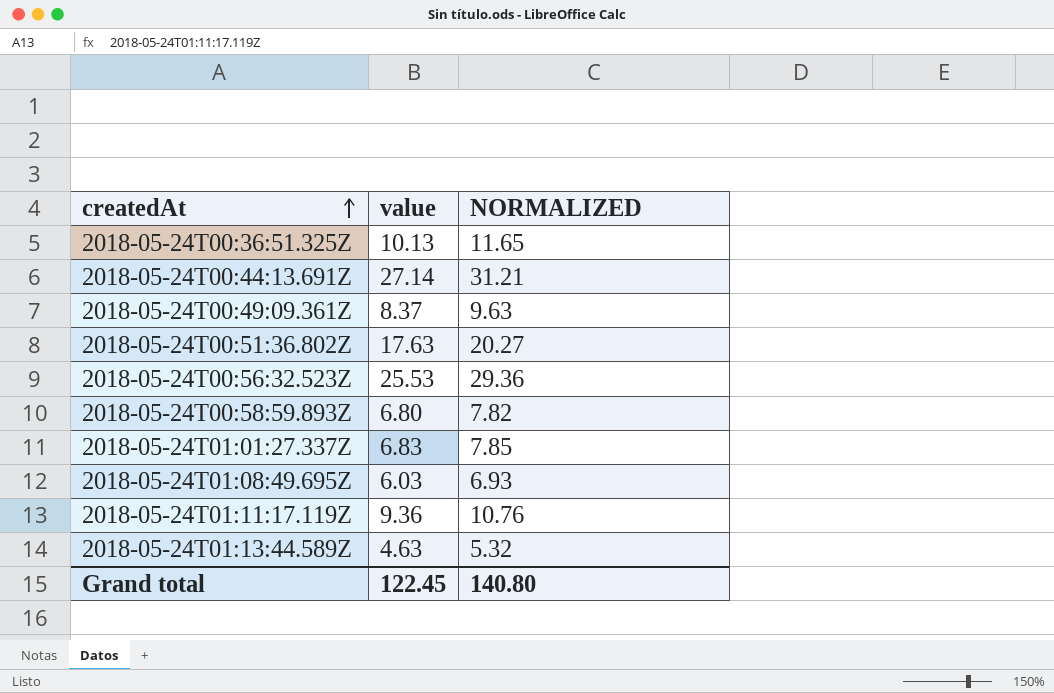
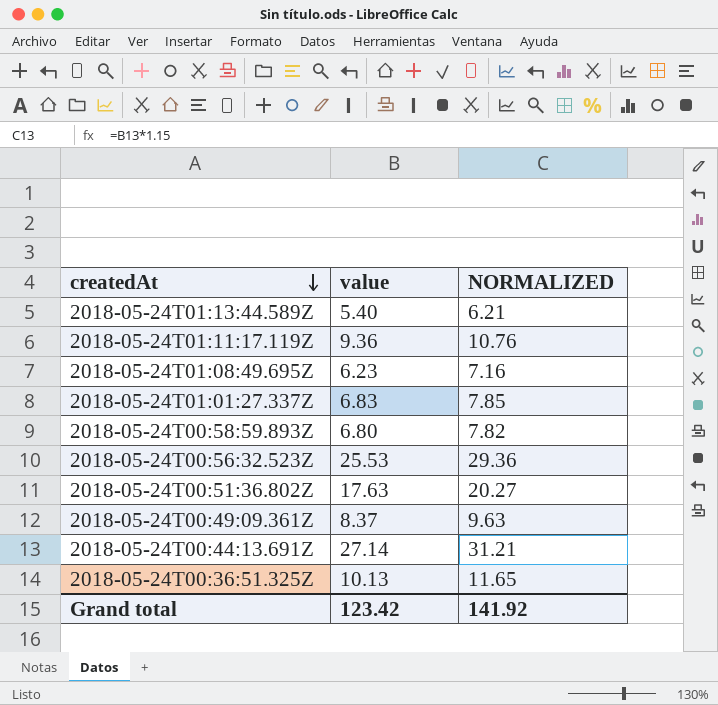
row order: createdAt ascending -> createdAt descending
2018-05-24T01:13:44.589Z | value: 4.63 -> 5.40
2018-05-24T01:13:44.589Z | NORMALIZED: 5.32 -> 6.21
2018-05-24T01:08:49.695Z | value: 6.03 -> 6.23
2018-05-24T01:08:49.695Z | NORMALIZED: 6.93 -> 7.16
Grand total | value: 122.45 -> 123.42
Grand total | NORMALIZED: 140.80 -> 141.92

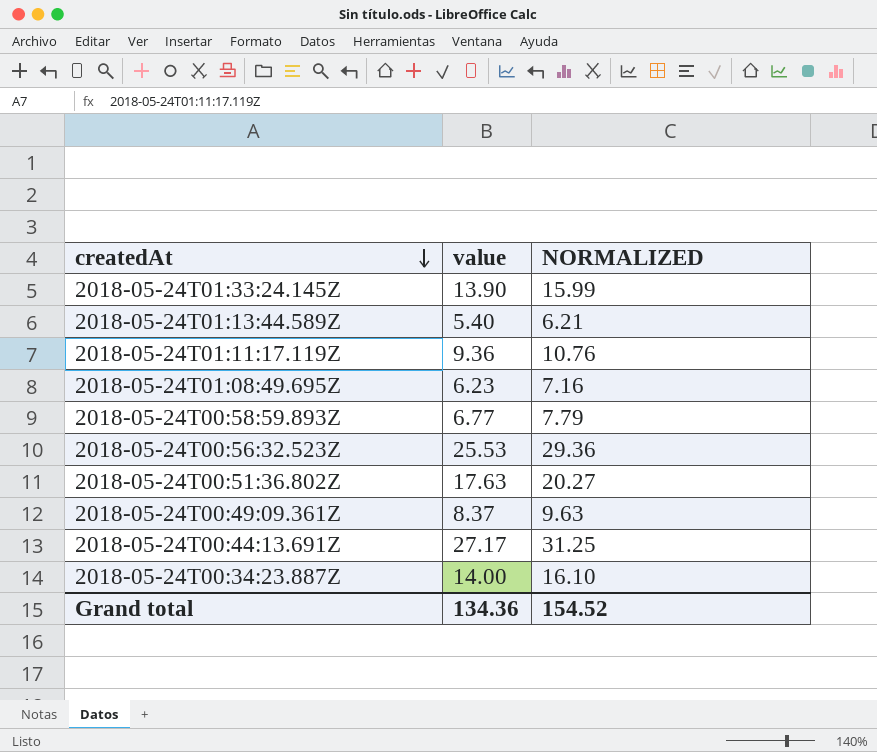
row 2018-05-24T01:01:27.337Z: 6.83 | 7.85 -> none
row 2018-05-24T00:36:51.325Z: 10.13 | 11.65 -> none
row 2018-05-24T01:33:24.145Z: none -> 13.90 | 15.99
2018-05-24T00:58:59.893Z | value: 6.80 -> 6.77
2018-05-24T00:58:59.893Z | NORMALIZED: 7.82 -> 7.79
2018-05-24T00:44:13.691Z | value: 27.14 -> 27.17
2018-05-24T00:44:13.691Z | NORMALIZED: 31.21 -> 31.25
row 2018-05-24T00:34:23.887Z: none -> 14.00 | 16.10
Grand total | value: 123.42 -> 134.36
Grand total | NORMALIZED: 141.92 -> 154.52

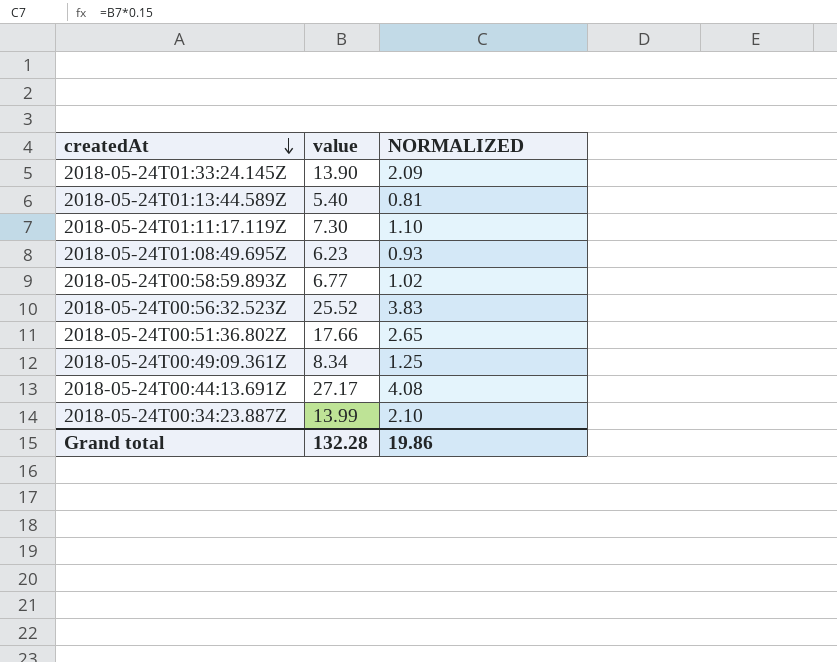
column NORMALIZED | formula: [value] * 1.15 -> [value] * 0.15
2018-05-24T01:11:17.119Z | value: 9.36 -> 7.30
2018-05-24T00:56:32.523Z | value: 25.53 -> 25.52
2018-05-24T00:51:36.802Z | value: 17.63 -> 17.66
2018-05-24T00:49:09.361Z | value: 8.37 -> 8.34
2018-05-24T00:34:23.887Z | value: 14.00 -> 13.99
Grand total | value: 134.36 -> 132.28
Grand total | NORMALIZED: 154.52 -> 19.86

